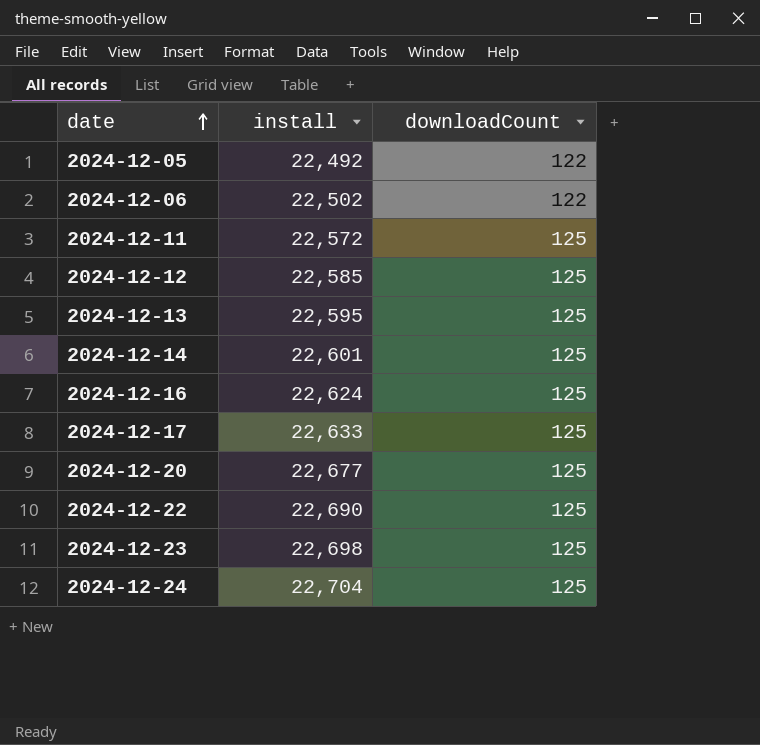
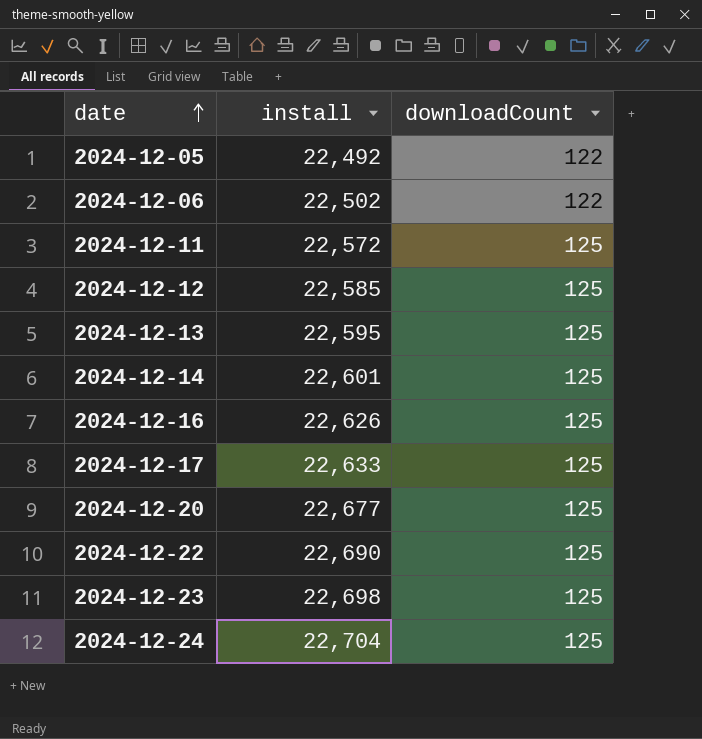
2024-12-16 | install: 22,624 -> 22,626

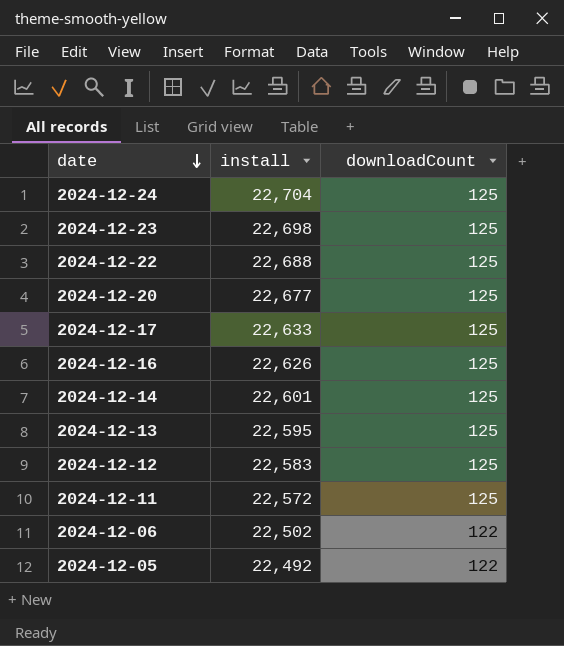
row order: date ascending -> date descending
2024-12-22 | install: 22,690 -> 22,688
2024-12-12 | install: 22,585 -> 22,583

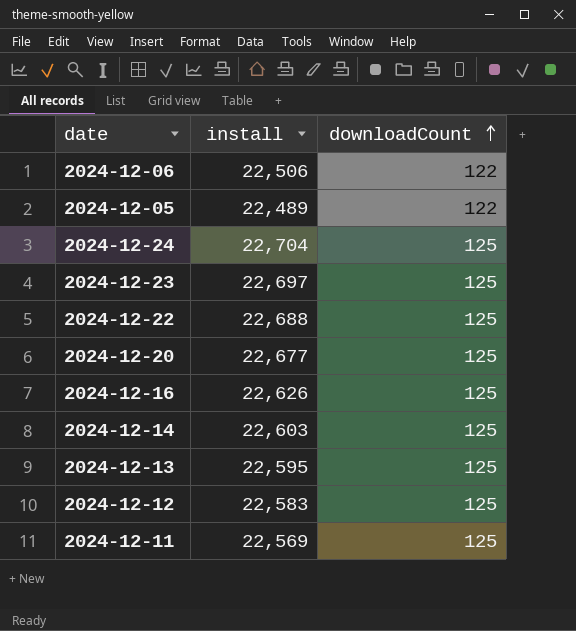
row order: date descending -> downloadCount ascending
row 2024-12-17: 22,633 | 125 -> none
2024-12-06 | install: 22,502 -> 22,506
2024-12-05 | install: 22,492 -> 22,489
2024-12-23 | install: 22,698 -> 22,697
2024-12-14 | install: 22,601 -> 22,603
2024-12-11 | install: 22,572 -> 22,569

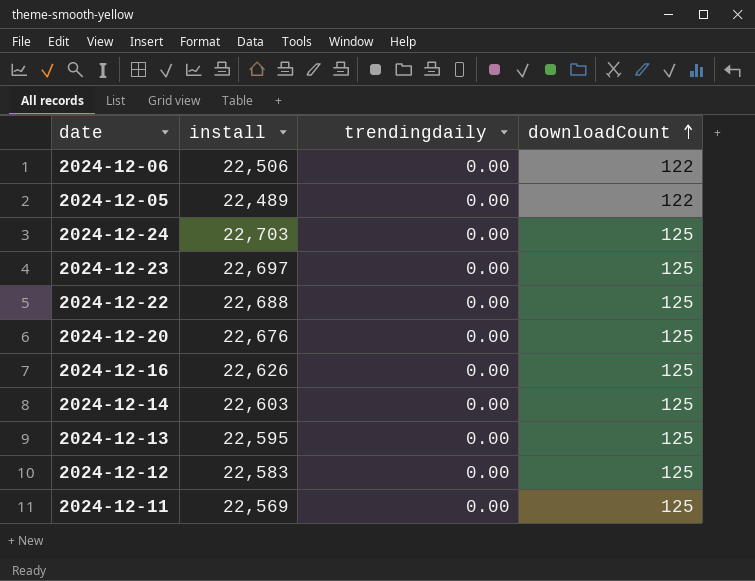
column trendingdaily | position: none -> 3
2024-12-24 | install: 22,704 -> 22,703
2024-12-20 | install: 22,677 -> 22,676

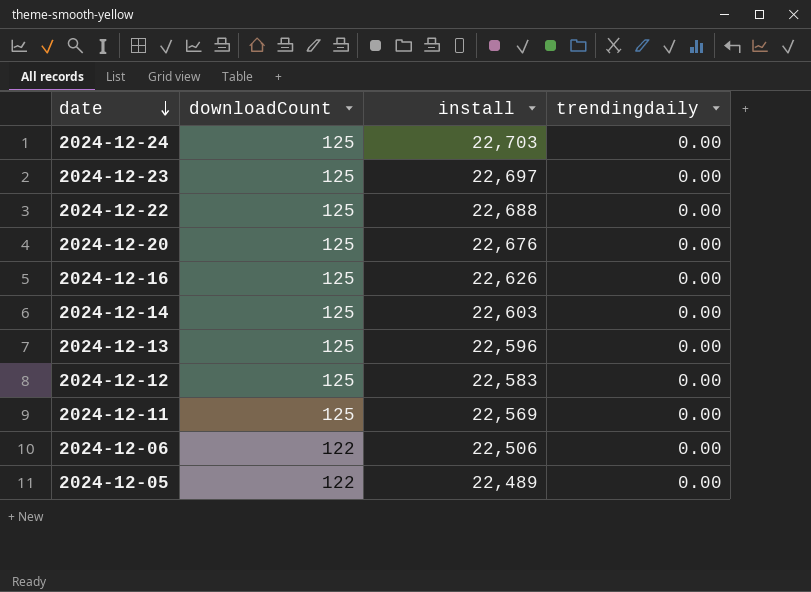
row order: downloadCount ascending -> date descending
column downloadCount | position: 4 -> 2
2024-12-13 | install: 22,595 -> 22,596

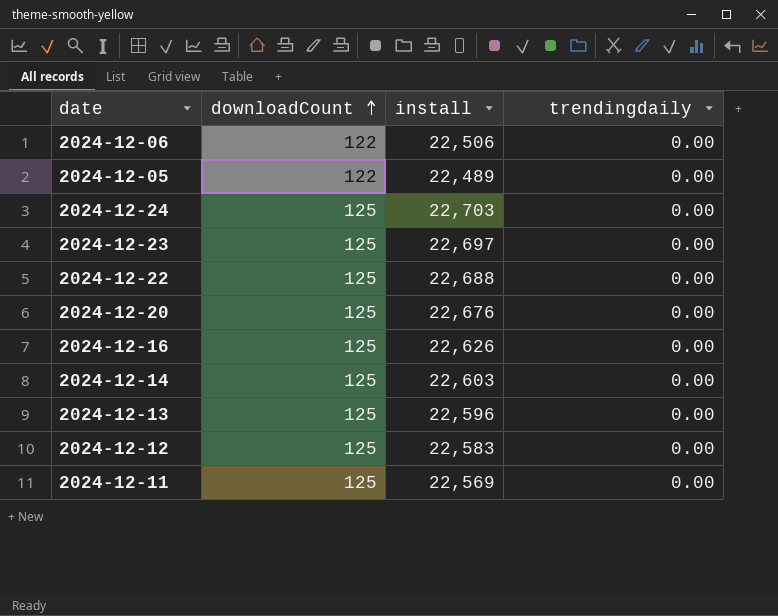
row order: date descending -> downloadCount ascending

